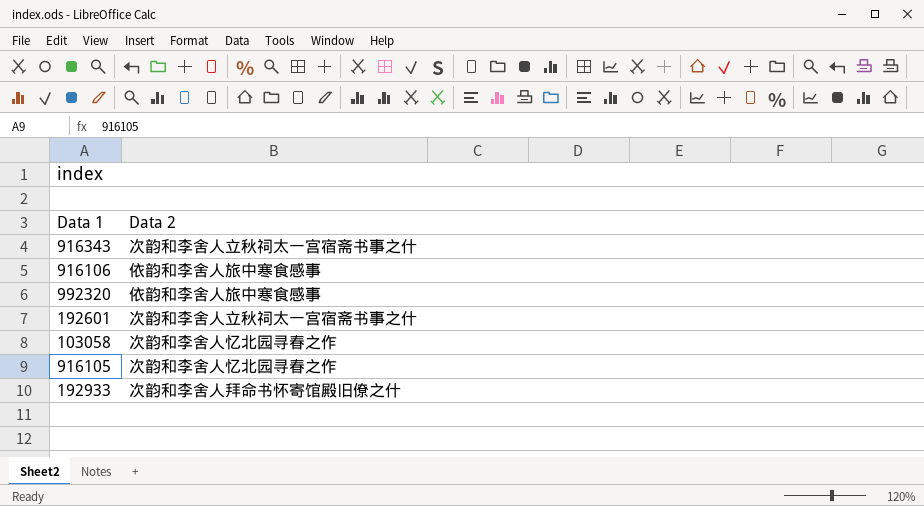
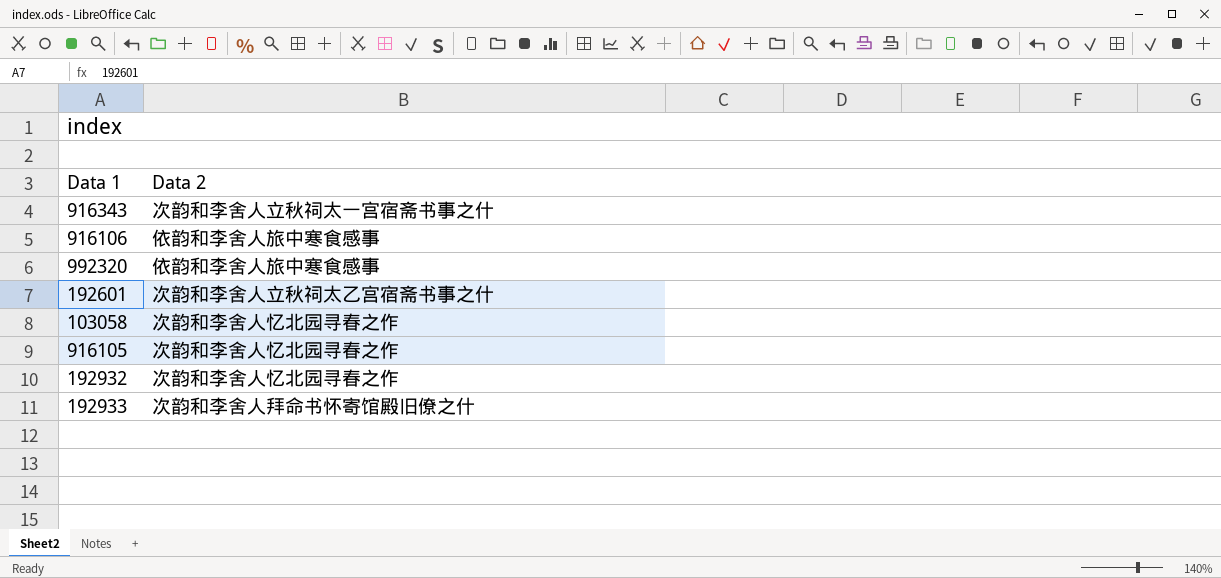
192601 | Data 2: 次韵和李舍人立秋祠太一宫宿斋书事之什 -> 次韵和李舍人立秋祠太乙宫宿斋书事之什
row 192932: none -> 次韵和李舍人忆北园寻春之作

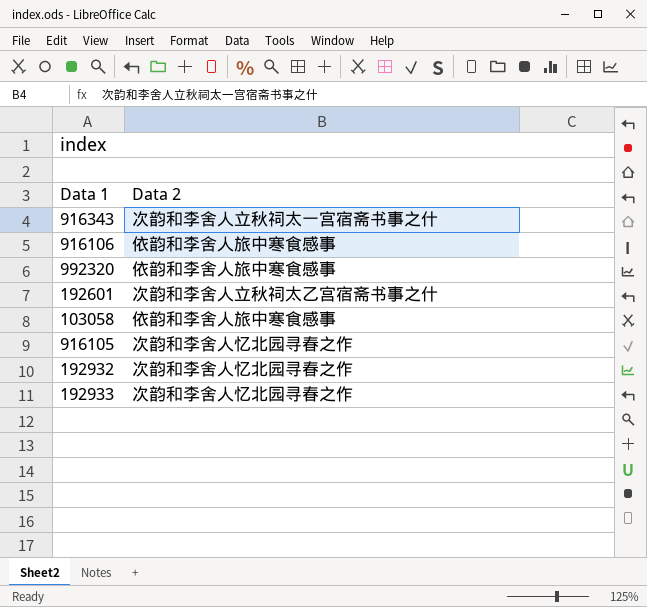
103058 | Data 2: 次韵和李舍人忆北园寻春之作 -> 依韵和李舍人旅中寒食感事
192933 | Data 2: 次韵和李舍人拜命书怀寄馆殿旧僚之什 -> 次韵和李舍人忆北园寻春之作

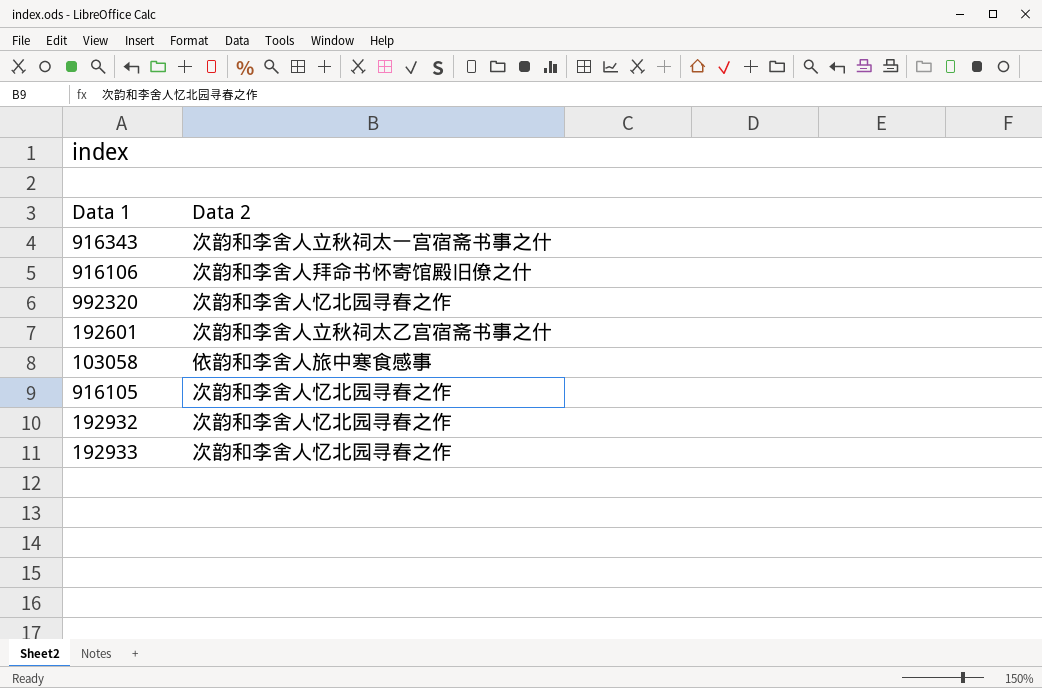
916106 | Data 2: 依韵和李舍人旅中寒食感事 -> 次韵和李舍人拜命书怀寄馆殿旧僚之什
992320 | Data 2: 依韵和李舍人旅中寒食感事 -> 次韵和李舍人忆北园寻春之作

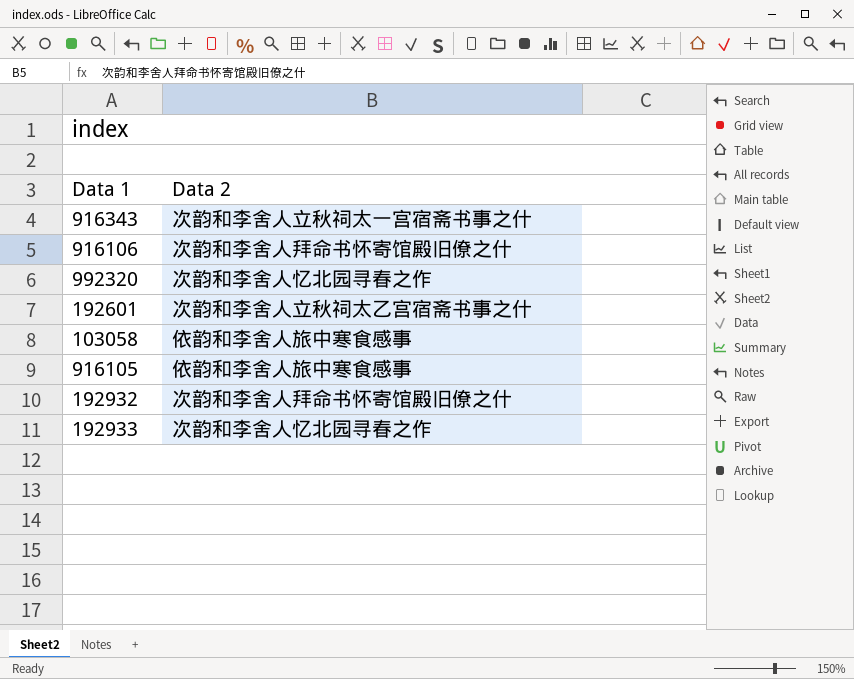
916105 | Data 2: 次韵和李舍人忆北园寻春之作 -> 依韵和李舍人旅中寒食感事
192932 | Data 2: 次韵和李舍人忆北园寻春之作 -> 次韵和李舍人拜命书怀寄馆殿旧僚之什

